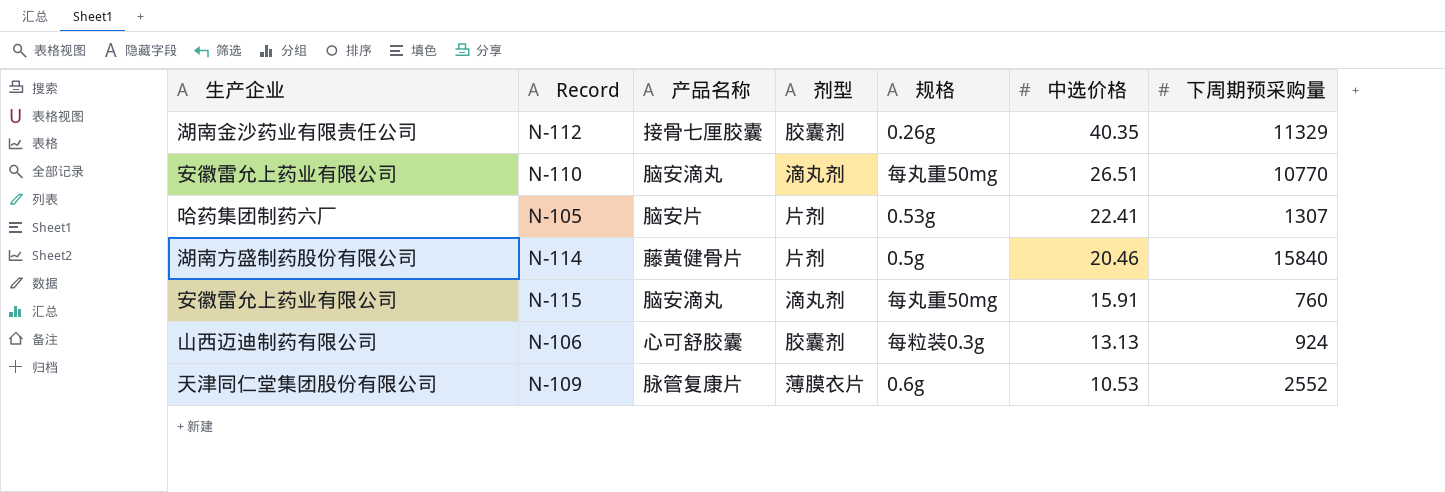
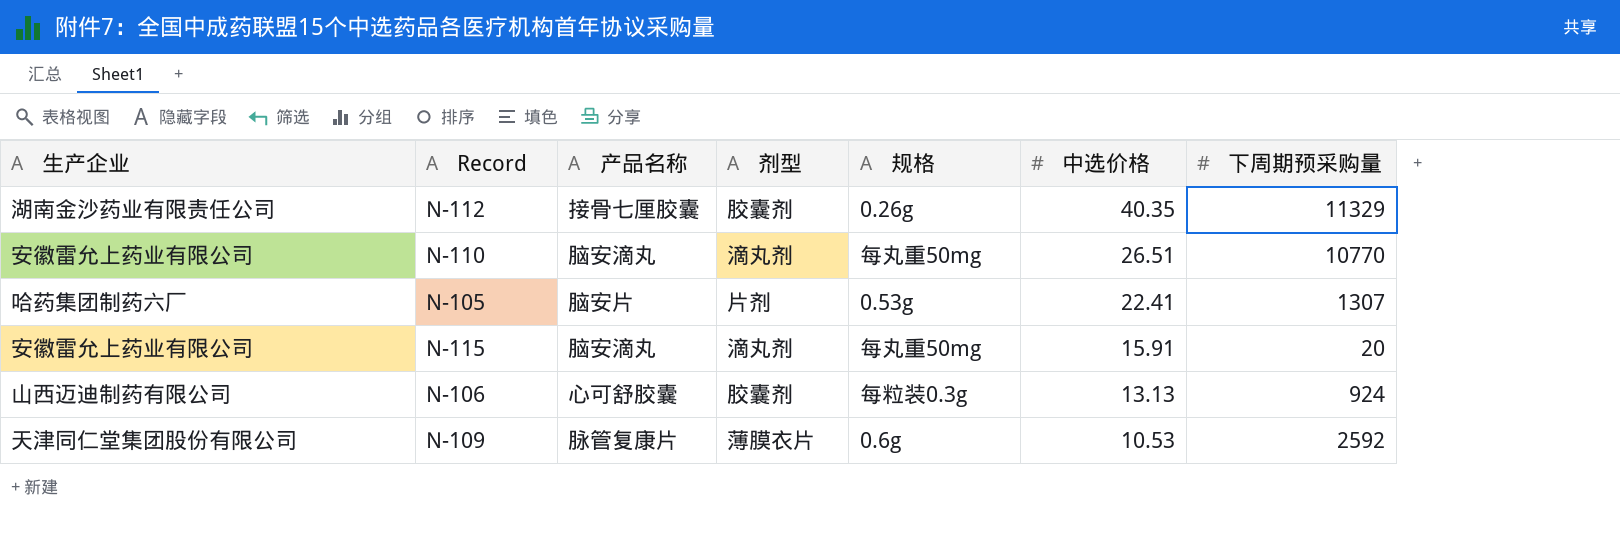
row N-114: 湖南方盛制药股份有限公司 | 藤黄健骨片 | 片剂 | 0.5g | 20.46 | 15840 -> none
N-115 | 下周期预采购量: 760 -> 20
N-109 | 下周期预采购量: 2552 -> 2592

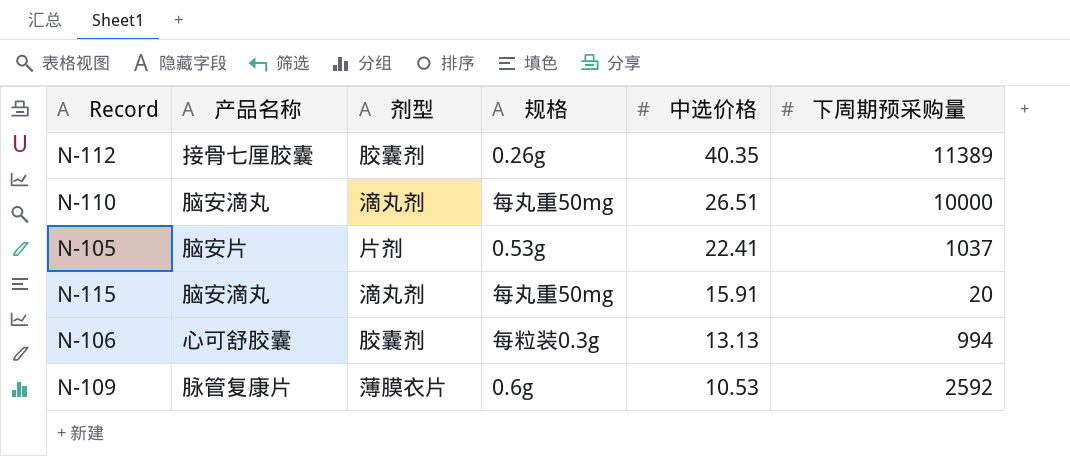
column 生产企业 | position: 1 -> none
N-112 | 下周期预采购量: 11329 -> 11389
N-110 | 下周期预采购量: 10770 -> 10000
N-105 | 下周期预采购量: 1307 -> 1037
N-106 | 下周期预采购量: 924 -> 994

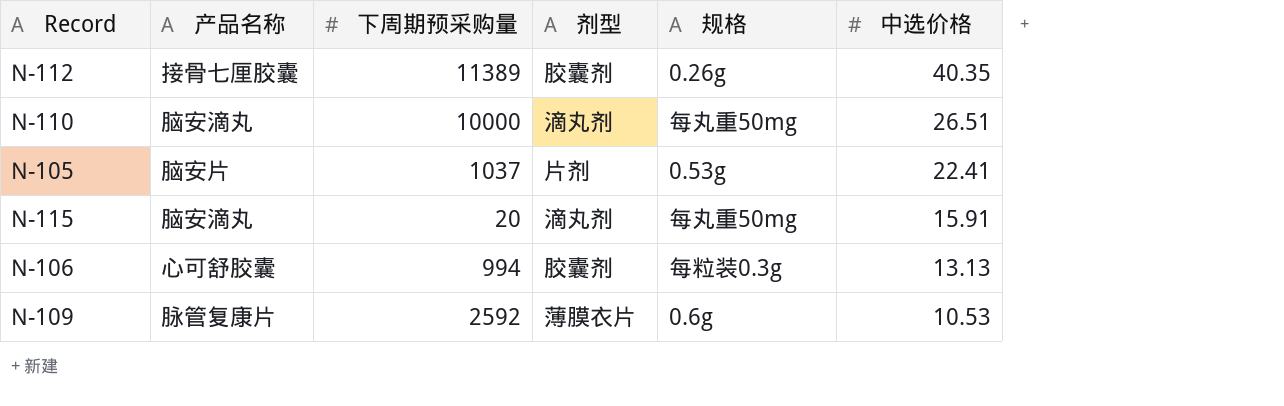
column 下周期预采购量 | position: 6 -> 3

